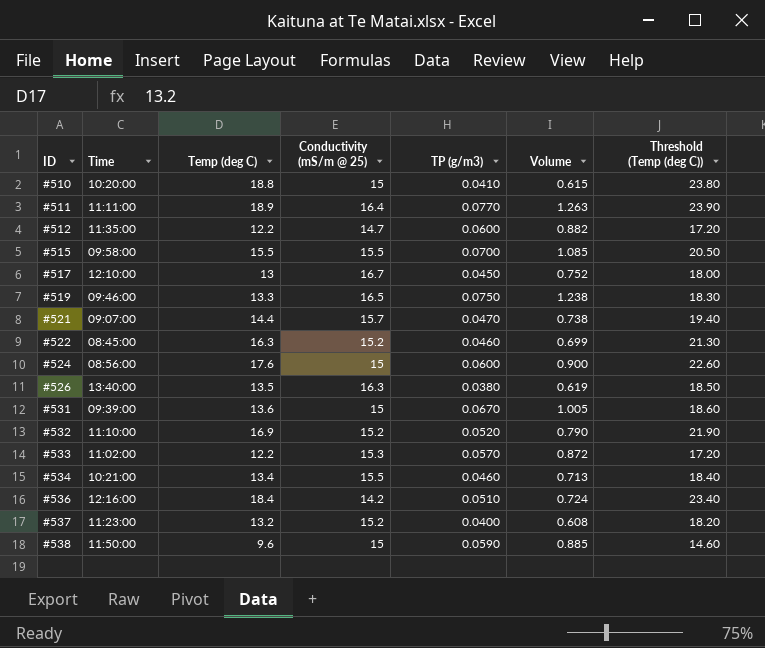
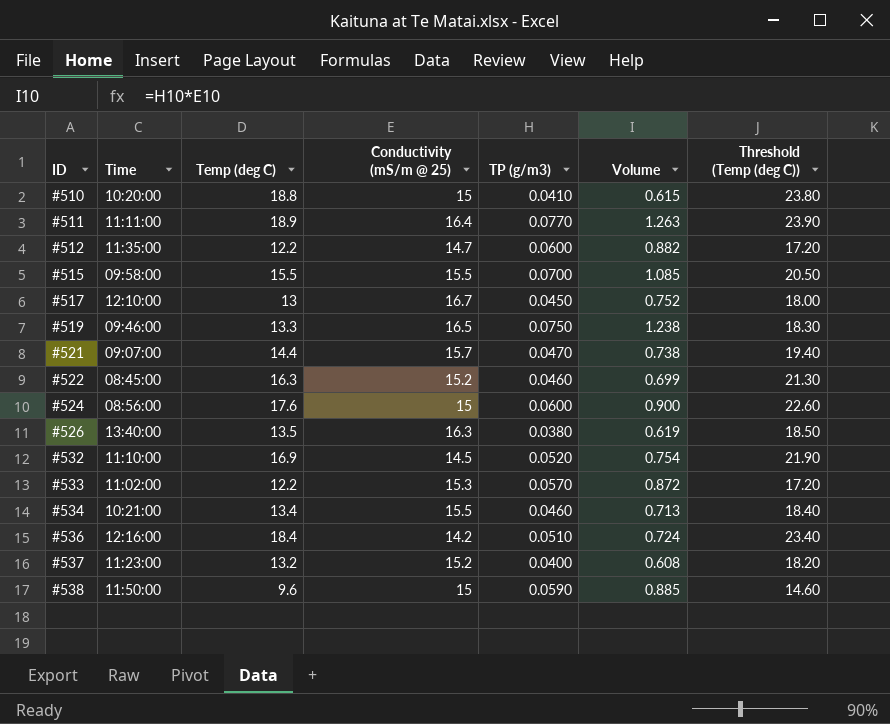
row #531: 09:39:00 | 13.6 | 15 | 0.0670 | 1.005 | 18.60 -> none
#532 | Conductivity (mS/m @ 25): 15.2 -> 14.5
#532 | Volume: 0.790 -> 0.754

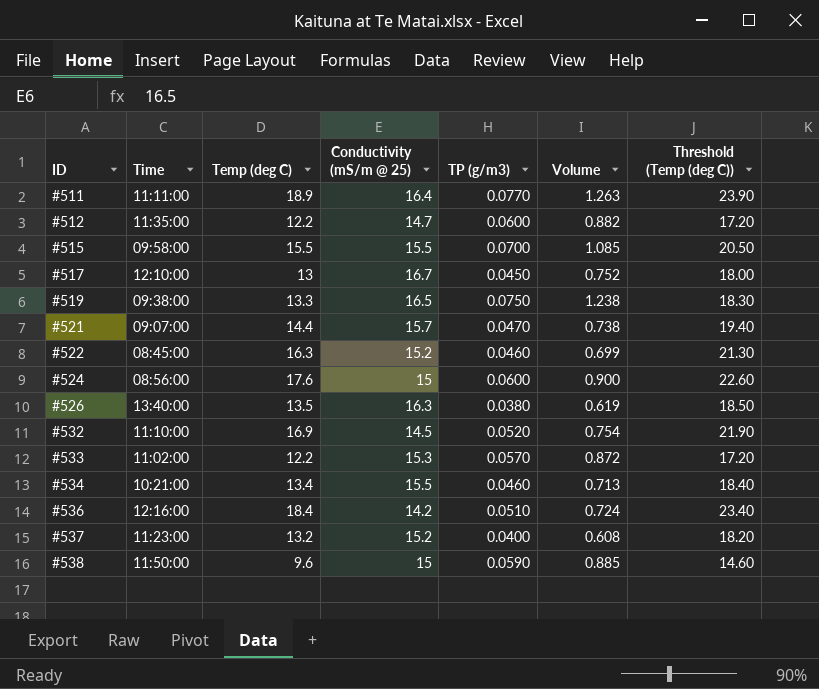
row #510: 10:20:00 | 18.8 | 15 | 0.0410 | 0.615 | 23.80 -> none
#519 | Time: 09:46:00 -> 09:38:00

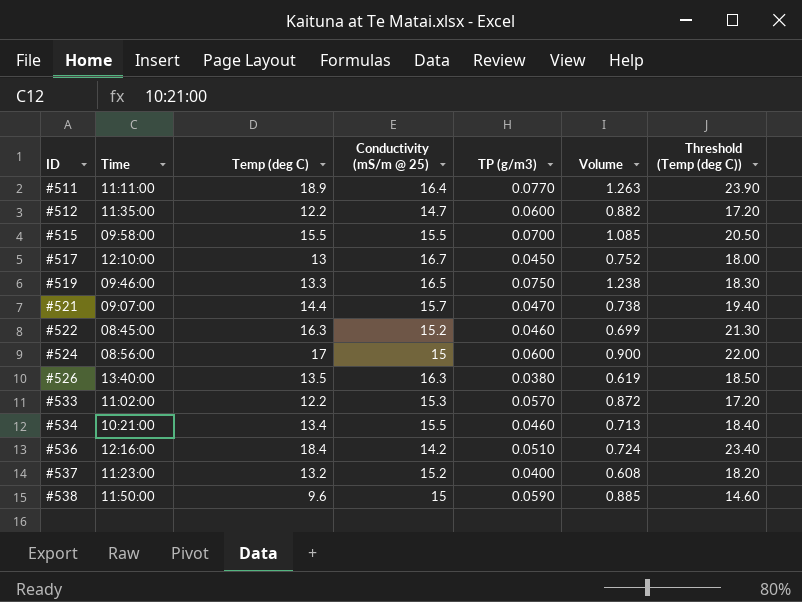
row #532: 11:10:00 | 16.9 | 14.5 | 0.0520 | 0.754 | 21.90 -> none
#519 | Time: 09:38:00 -> 09:46:00
#524 | Temp (deg C): 17.6 -> 17
#524 | Threshold (Temp (deg C)): 22.60 -> 22.00

